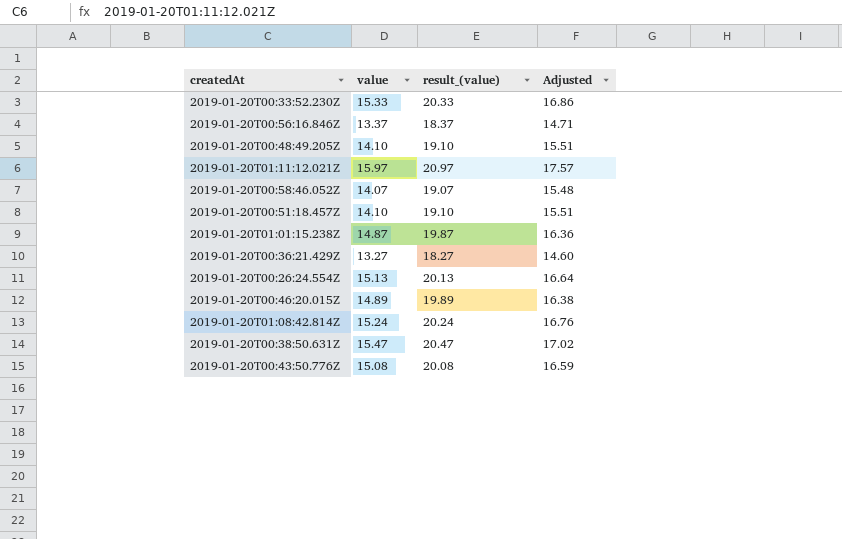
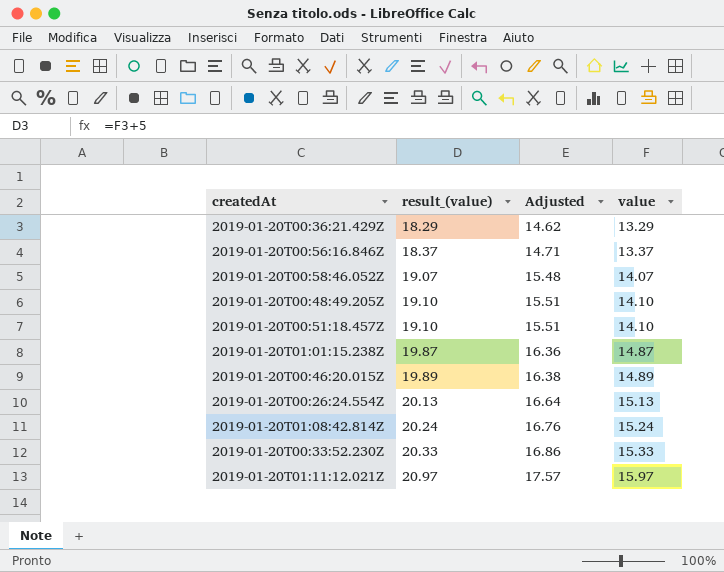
row order: none -> result_(value) ascending
column value | position: 2 -> 4
row 2019-01-20T00:38:50.631Z: 15.47 | 20.47 | 17.02 -> none
row 2019-01-20T00:43:50.776Z: 15.08 | 20.08 | 16.59 -> none
2019-01-20T00:36:21.429Z | result_(value): 18.27 -> 18.29
2019-01-20T00:36:21.429Z | Adjusted: 14.60 -> 14.62
2019-01-20T00:36:21.429Z | value: 13.27 -> 13.29

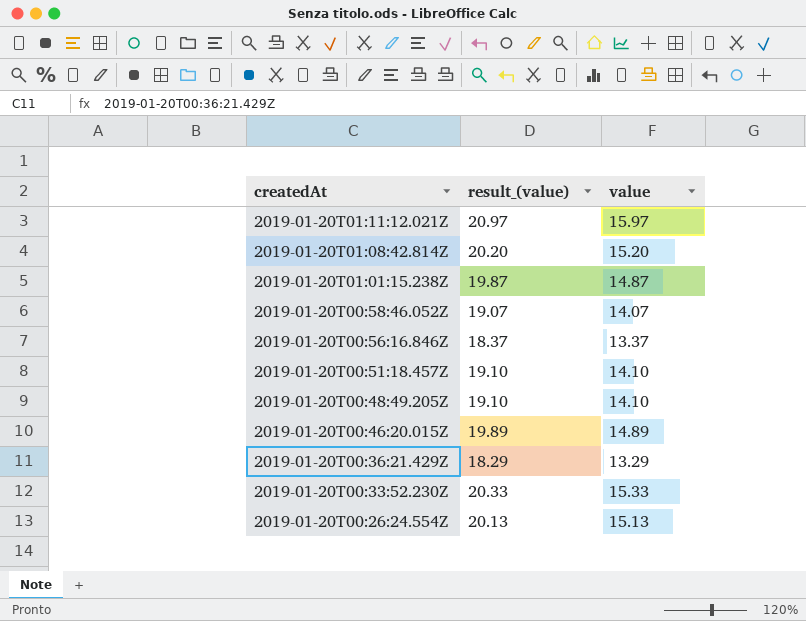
row order: result_(value) ascending -> createdAt descending
column Adjusted | formula: [value] * 1.1 -> none
2019-01-20T01:08:42.814Z | result_(value): 20.24 -> 20.20
2019-01-20T01:08:42.814Z | value: 15.24 -> 15.20

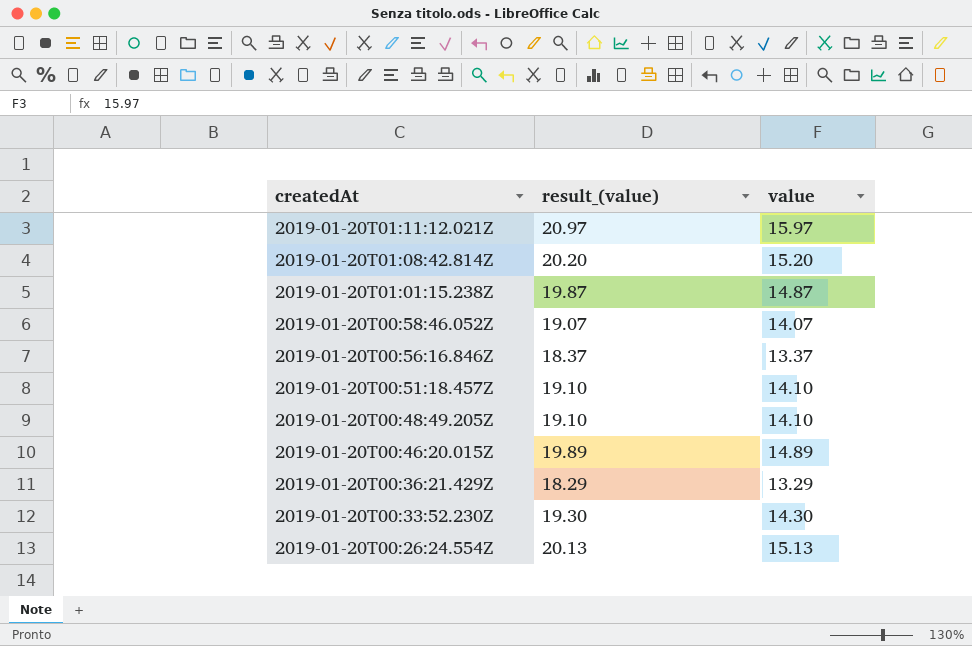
2019-01-20T00:33:52.230Z | result_(value): 20.33 -> 19.30
2019-01-20T00:33:52.230Z | value: 15.33 -> 14.30

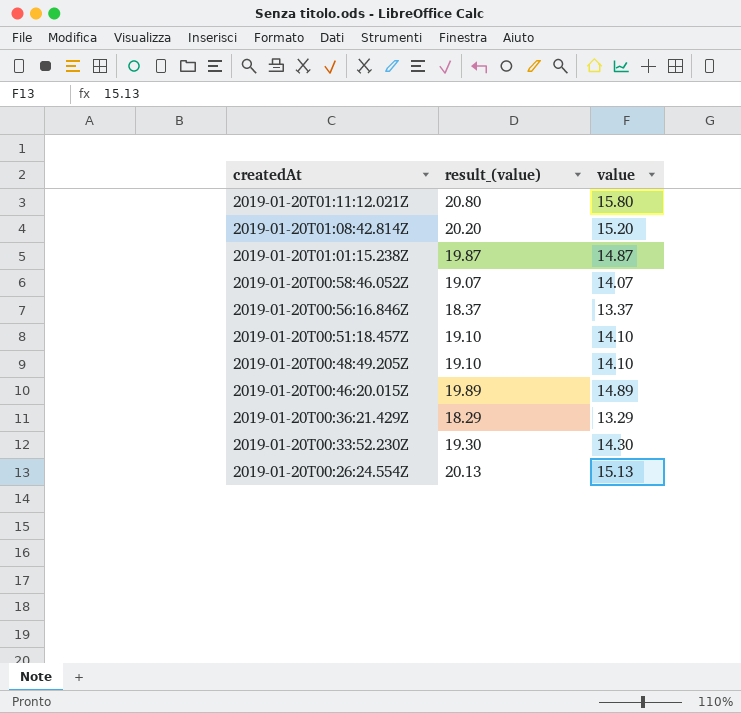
2019-01-20T01:11:12.021Z | result_(value): 20.97 -> 20.80
2019-01-20T01:11:12.021Z | value: 15.97 -> 15.80

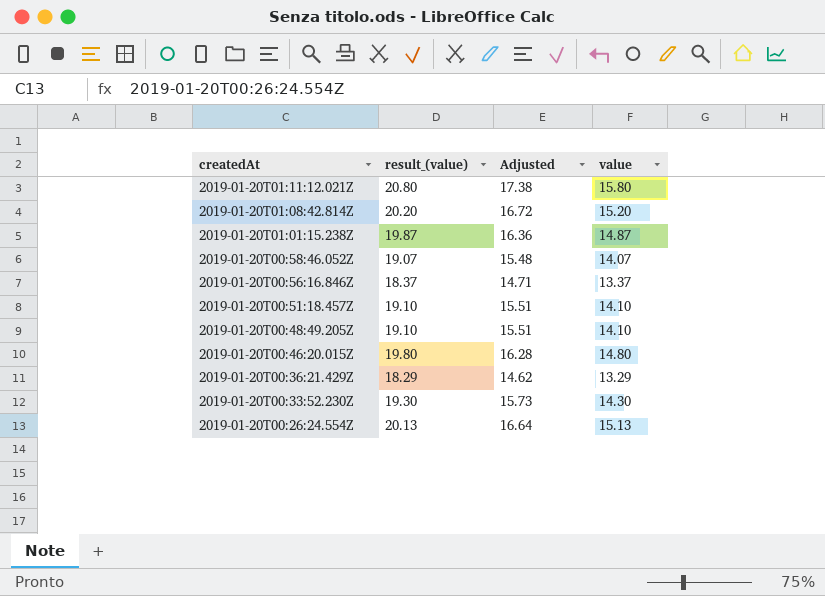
column Adjusted | formula: none -> [value] * 1.1
2019-01-20T00:46:20.015Z | result_(value): 19.89 -> 19.80
2019-01-20T00:46:20.015Z | value: 14.89 -> 14.80

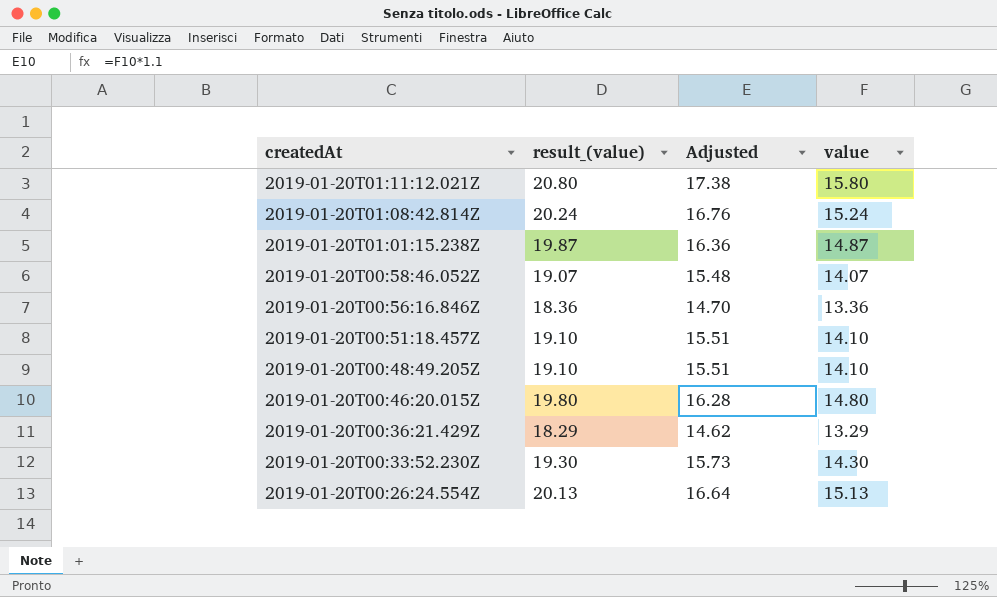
2019-01-20T01:08:42.814Z | result_(value): 20.20 -> 20.24
2019-01-20T01:08:42.814Z | Adjusted: 16.72 -> 16.76
2019-01-20T01:08:42.814Z | value: 15.20 -> 15.24
2019-01-20T00:56:16.846Z | result_(value): 18.37 -> 18.36
2019-01-20T00:56:16.846Z | Adjusted: 14.71 -> 14.70
2019-01-20T00:56:16.846Z | value: 13.37 -> 13.36

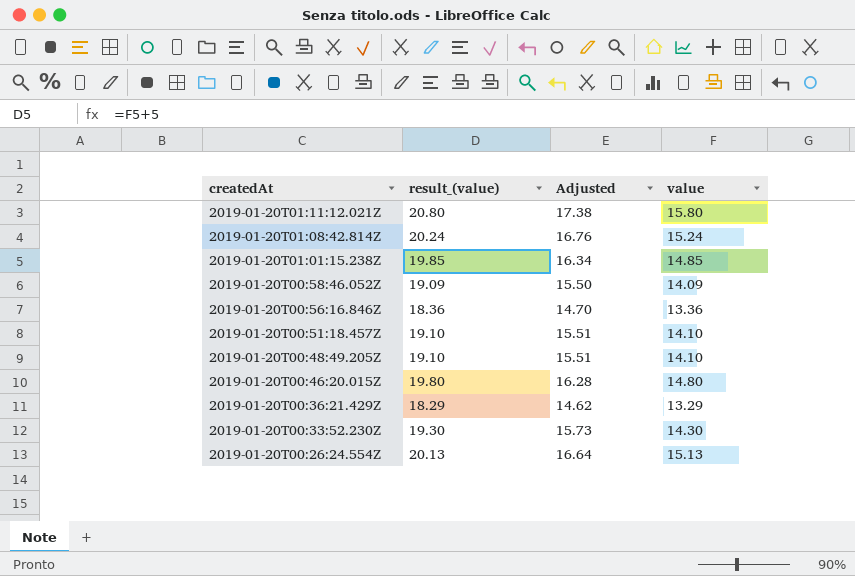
2019-01-20T01:01:15.238Z | result_(value): 19.87 -> 19.85
2019-01-20T01:01:15.238Z | Adjusted: 16.36 -> 16.34
2019-01-20T01:01:15.238Z | value: 14.87 -> 14.85
2019-01-20T00:58:46.052Z | result_(value): 19.07 -> 19.09
2019-01-20T00:58:46.052Z | Adjusted: 15.48 -> 15.50
2019-01-20T00:58:46.052Z | value: 14.07 -> 14.09

